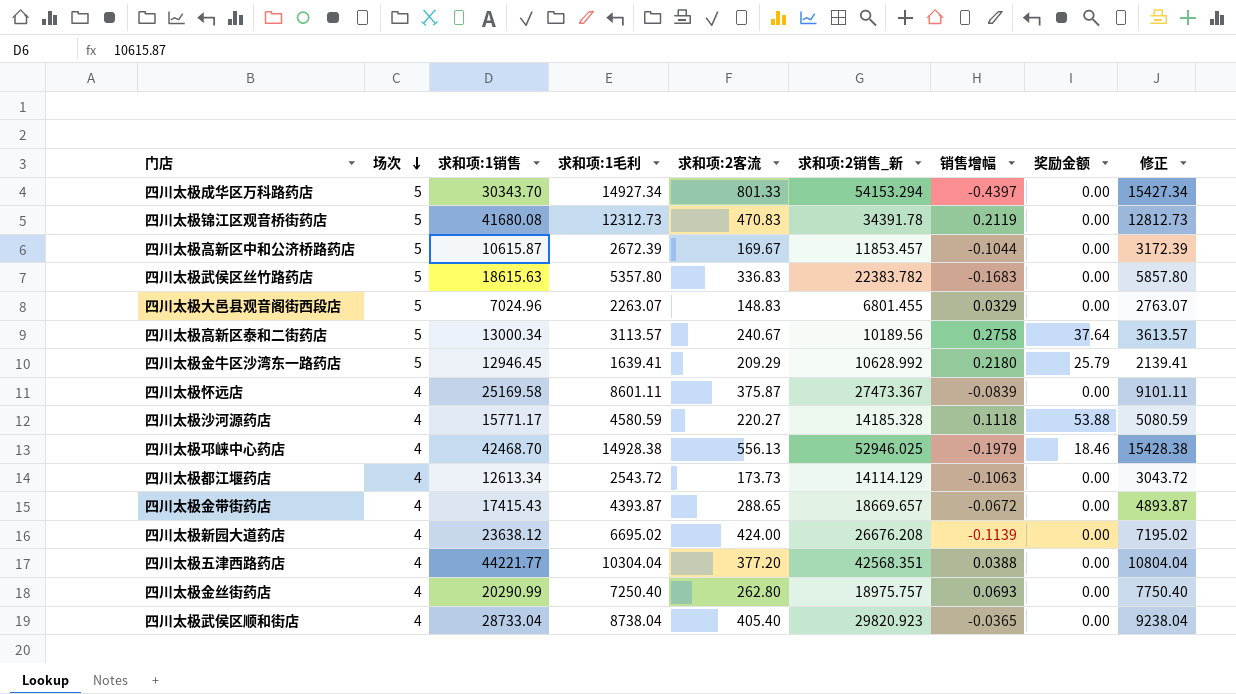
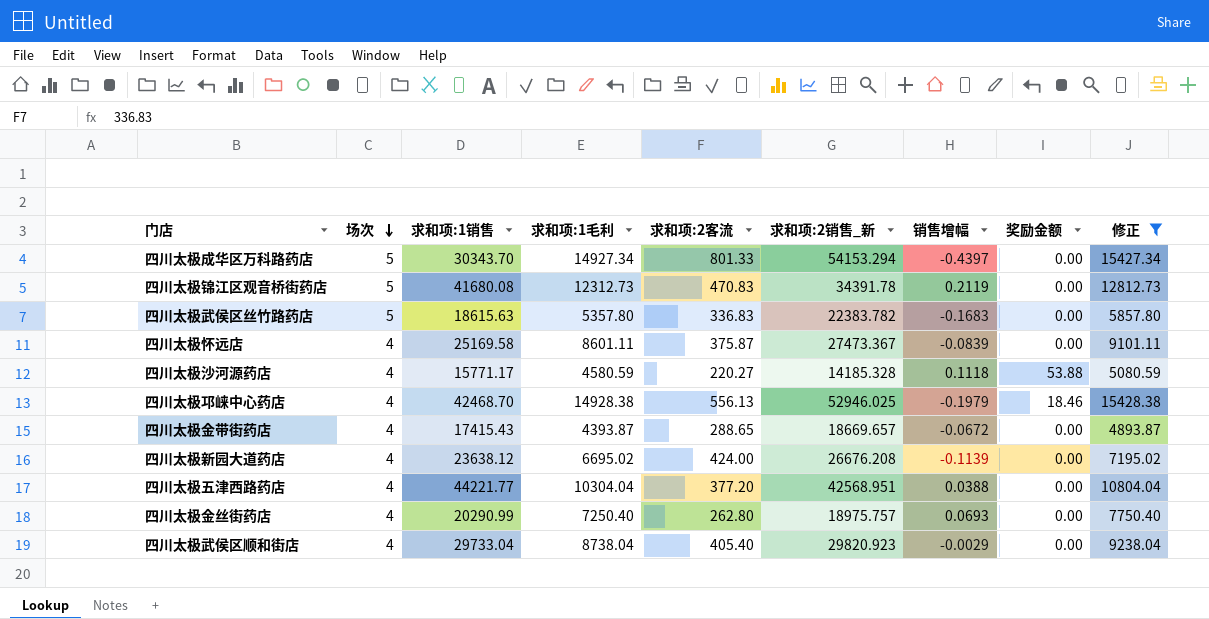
filter: none -> 修正 >= 4893.87
四川太极五津西路药店 | 求和项:2销售_新: 42568.351 -> 42568.951
四川太极武侯区顺和街店 | 求和项:1销售: 28733.04 -> 29733.04
四川太极武侯区顺和街店 | 销售增幅: -0.0365 -> -0.0029

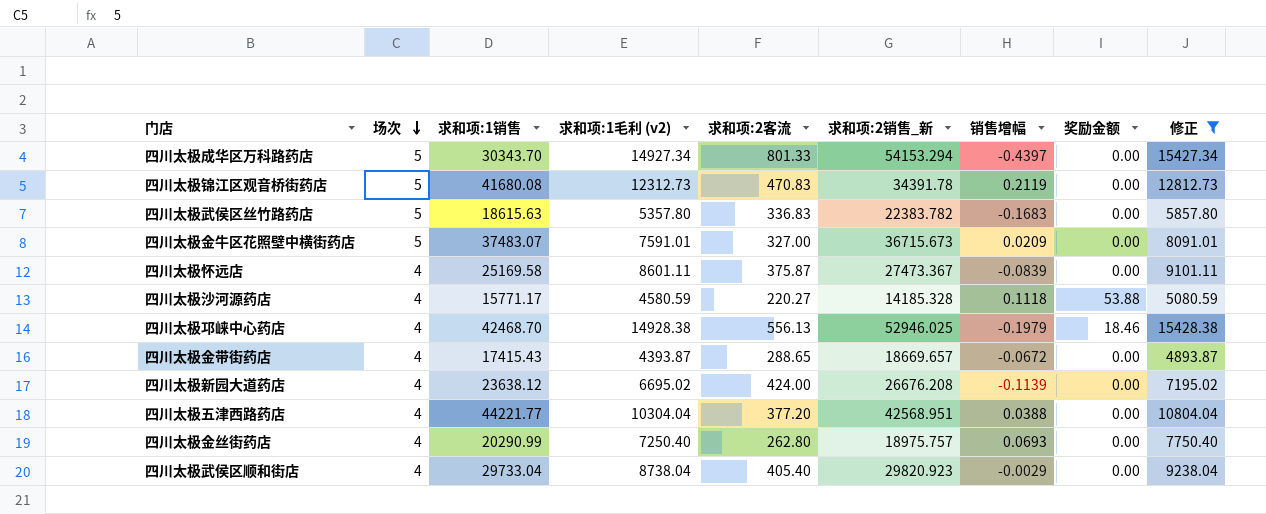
column name: 求和项:1毛利 -> 求和项:1毛利 (v2)
row 四川太极金牛区花照壁中横街药店: none -> 5 | 37483.07 | 7591.01 | 327.00 | 36715.673 | 0.0209 | 0.00 | 8091.01

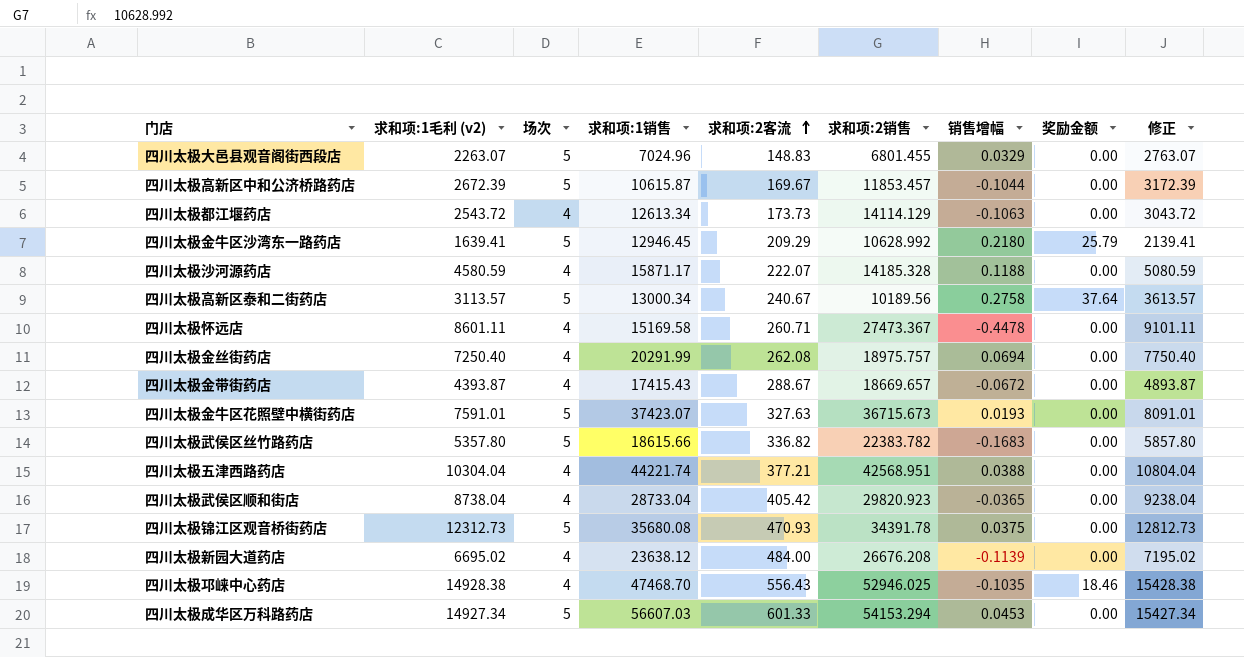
filter: 修正 >= 4893.87 -> none
row order: 场次 descending -> 求和项:2客流 ascending
column 求和项:1毛利 (v2) | position: 4 -> 2
column name: 求和项:2销售_新 -> 求和项:2销售
四川太极沙河源药店 | 求和项:1销售: 15771.17 -> 15871.17
四川太极沙河源药店 | 求和项:2客流: 220.27 -> 222.07
四川太极沙河源药店 | 销售增幅: 0.1118 -> 0.1188
四川太极沙河源药店 | 奖励金额: 53.88 -> 0.00
四川太极怀远店 | 求和项:1销售: 25169.58 -> 15169.58
四川太极怀远店 | 求和项:2客流: 375.87 -> 260.71
四川太极怀远店 | 销售增幅: -0.0839 -> -0.4478
四川太极金丝街药店 | 求和项:1销售: 20290.99 -> 20291.99
四川太极金丝街药店 | 求和项:2客流: 262.80 -> 262.08
四川太极金丝街药店 | 销售增幅: 0.0693 -> 0.0694
四川太极金带街药店 | 求和项:2客流: 288.65 -> 288.67
四川太极金牛区花照壁中横街药店 | 求和项:1销售: 37483.07 -> 37423.07
四川太极金牛区花照壁中横街药店 | 求和项:2客流: 327.00 -> 327.63
四川太极金牛区花照壁中横街药店 | 销售增幅: 0.0209 -> 0.0193
四川太极武侯区丝竹路药店 | 求和项:1销售: 18615.63 -> 18615.66
四川太极武侯区丝竹路药店 | 求和项:2客流: 336.83 -> 336.82
四川太极五津西路药店 | 求和项:1销售: 44221.77 -> 44221.74
四川太极五津西路药店 | 求和项:2客流: 377.20 -> 377.21
四川太极武侯区顺和街店 | 求和项:1销售: 29733.04 -> 28733.04
四川太极武侯区顺和街店 | 求和项:2客流: 405.40 -> 405.42
四川太极武侯区顺和街店 | 销售增幅: -0.0029 -> -0.0365
四川太极锦江区观音桥街药店 | 求和项:1销售: 41680.08 -> 35680.08
四川太极锦江区观音桥街药店 | 求和项:2客流: 470.83 -> 470.93
四川太极锦江区观音桥街药店 | 销售增幅: 0.2119 -> 0.0375
四川太极新园大道药店 | 求和项:2客流: 424.00 -> 484.00
四川太极邛崃中心药店 | 求和项:1销售: 42468.70 -> 47468.70
四川太极邛崃中心药店 | 求和项:2客流: 556.13 -> 556.43
四川太极邛崃中心药店 | 销售增幅: -0.1979 -> -0.1035
四川太极成华区万科路药店 | 求和项:1销售: 30343.70 -> 56607.03
四川太极成华区万科路药店 | 求和项:2客流: 801.33 -> 601.33
四川太极成华区万科路药店 | 销售增幅: -0.4397 -> 0.0453

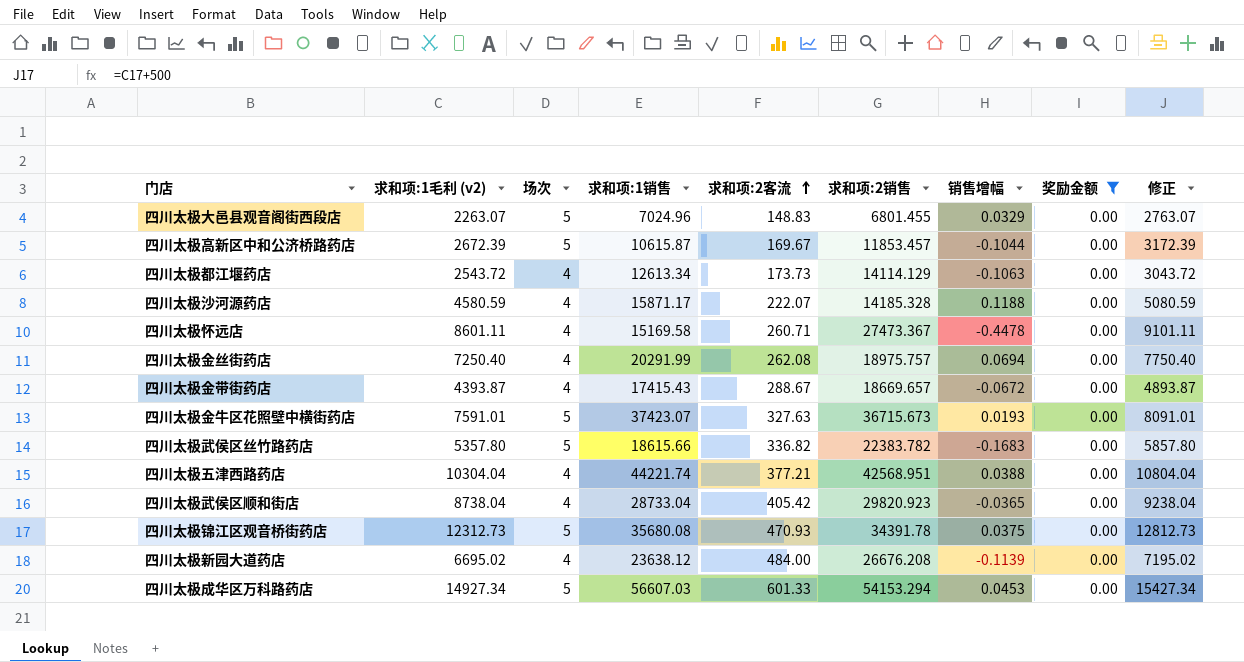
filter: none -> 奖励金额 = 0.00

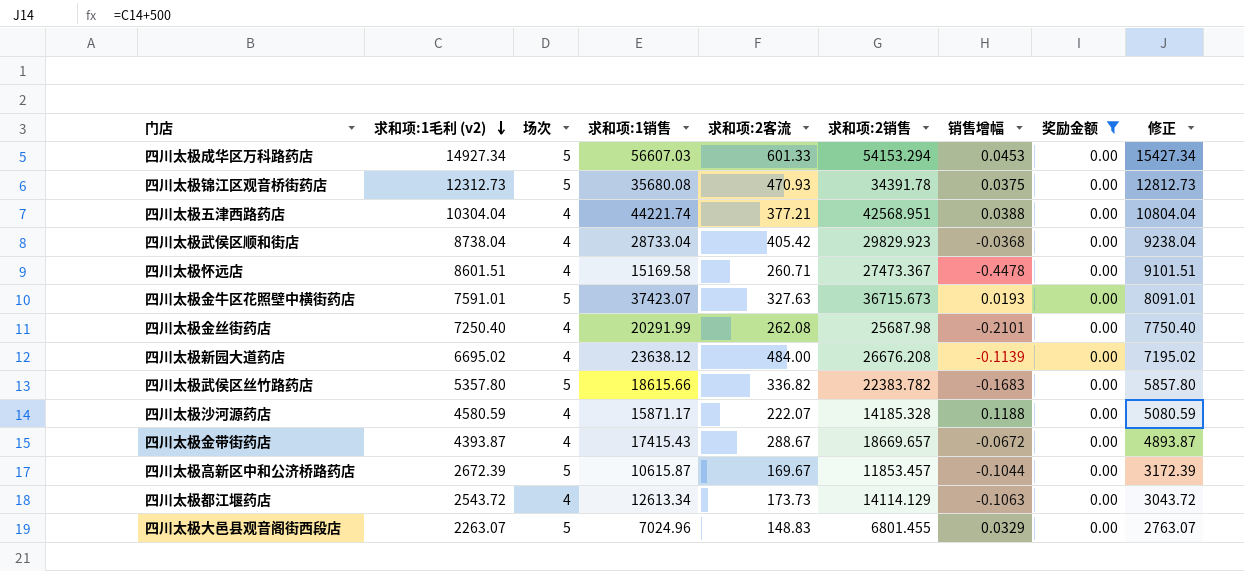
row order: 求和项:2客流 ascending -> 求和项:1毛利 (v2) descending
四川太极武侯区顺和街店 | 求和项:2销售: 29820.923 -> 29829.923
四川太极武侯区顺和街店 | 销售增幅: -0.0365 -> -0.0368
四川太极怀远店 | 求和项:1毛利 (v2): 8601.11 -> 8601.51
四川太极怀远店 | 修正: 9101.11 -> 9101.51
四川太极金丝街药店 | 求和项:2销售: 18975.757 -> 25687.98
四川太极金丝街药店 | 销售增幅: 0.0694 -> -0.2101

